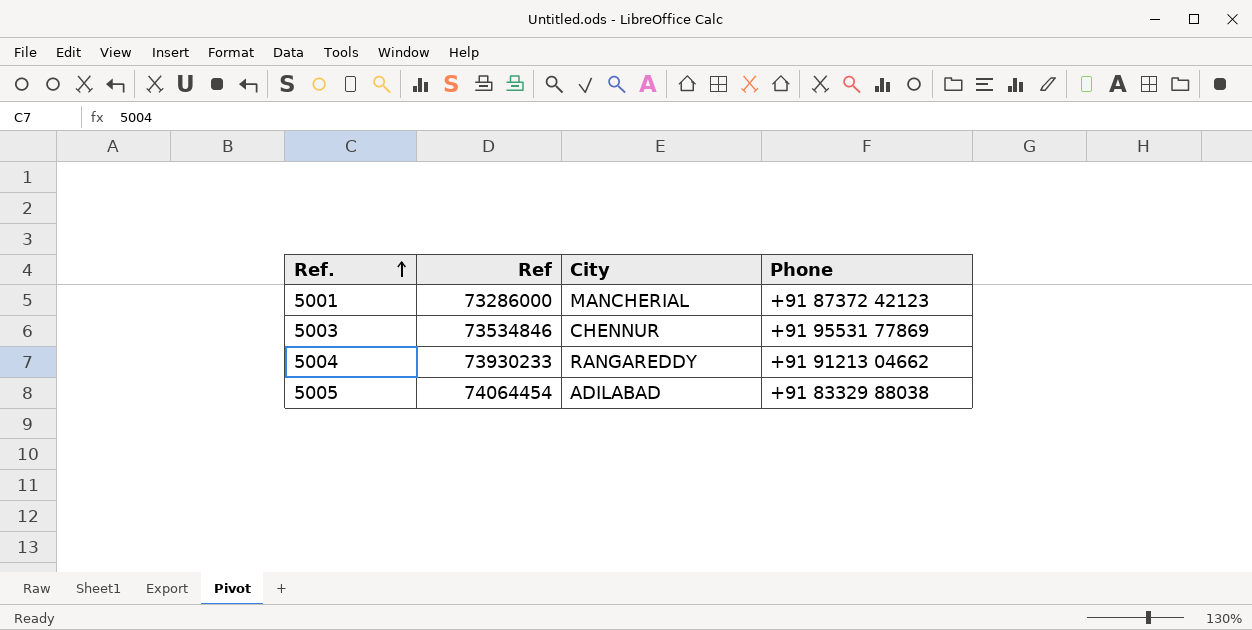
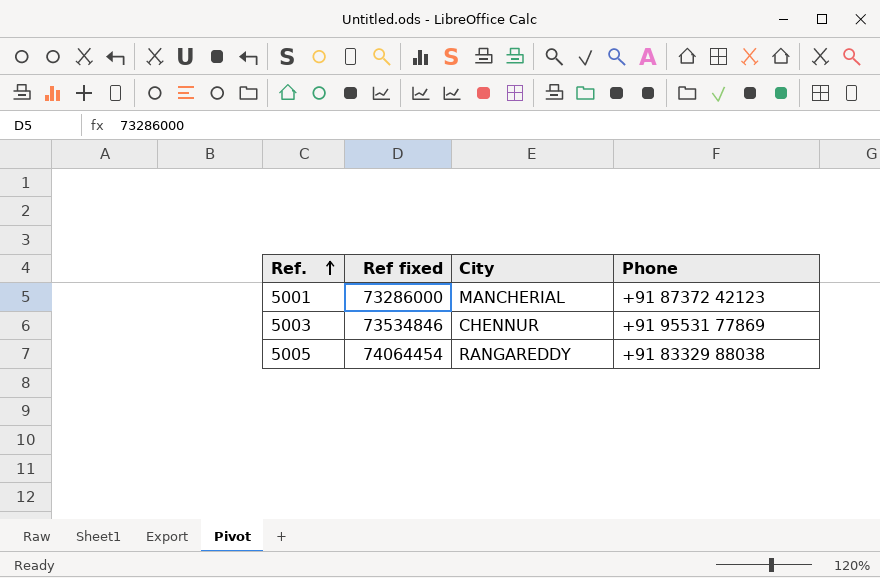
column name: Ref -> Ref fixed
row 5004: 73930233 | RANGAREDDY | +91 91213 04662 -> none
5005 | City: ADILABAD -> RANGAREDDY

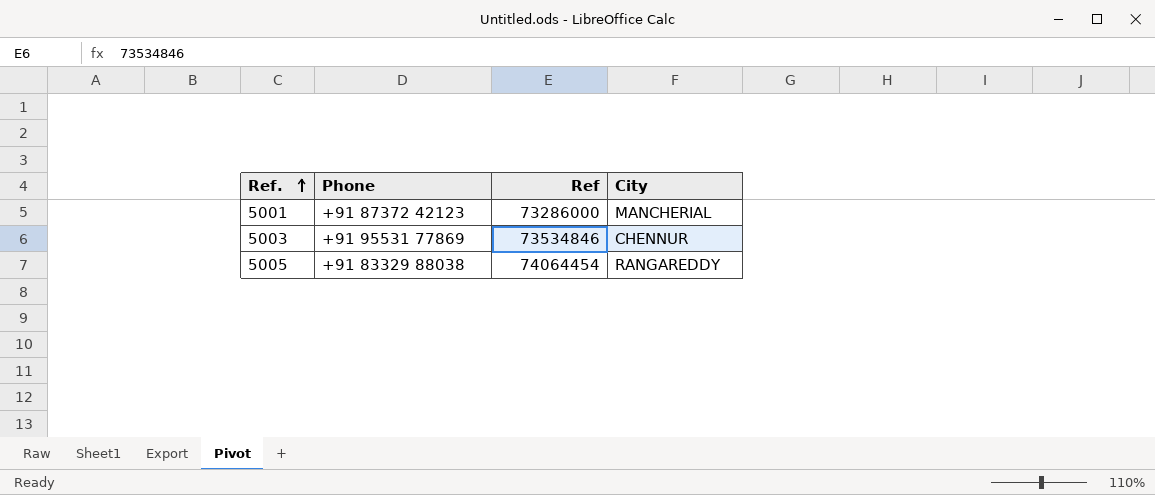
column Phone | position: 4 -> 2
column name: Ref fixed -> Ref

